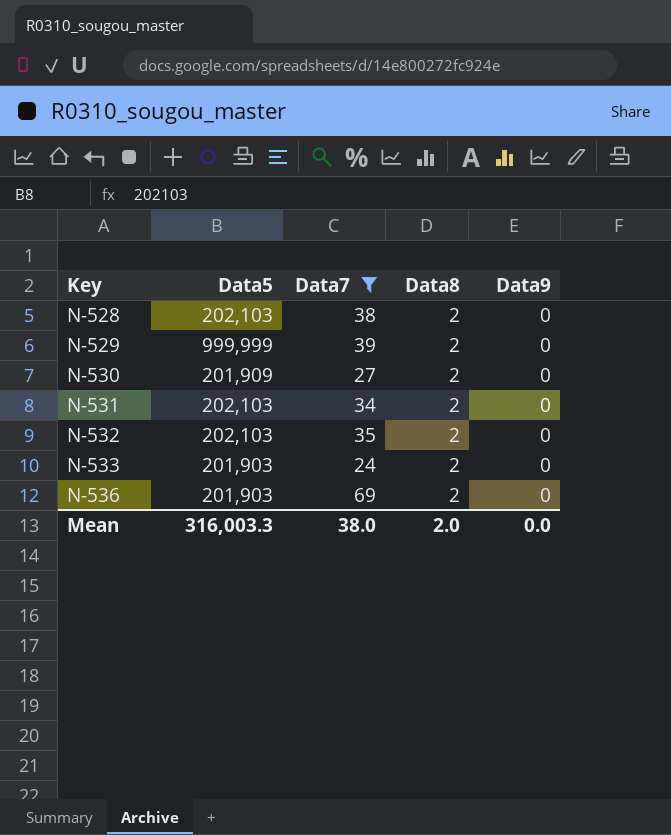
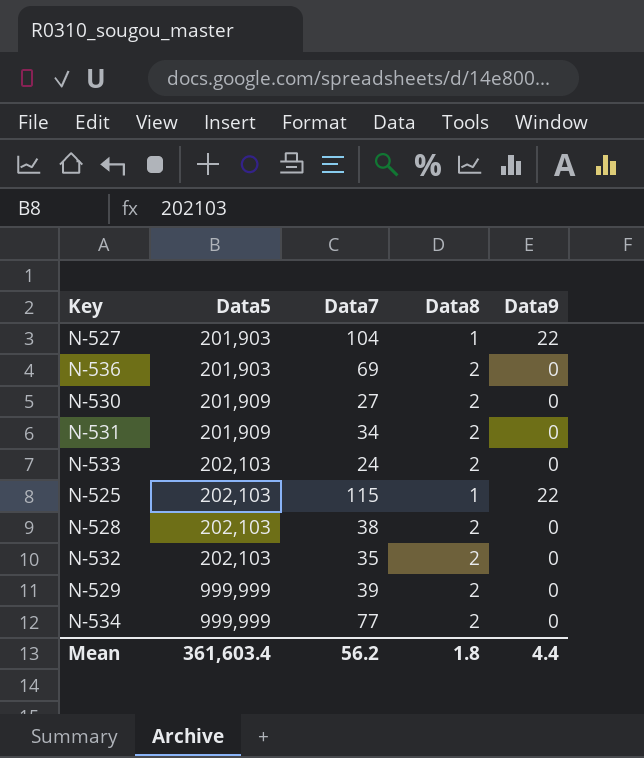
filter: Data7 <= 69 -> none
row order: Key ascending -> Data5 ascending
N-531 | Data5: 202,103 -> 201,909
N-533 | Data5: 201,903 -> 202,103
Mean | Data5: 316,003.3 -> 361,603.4
Mean | Data7: 38.0 -> 56.2
Mean | Data8: 2.0 -> 1.8
Mean | Data9: 0.0 -> 4.4

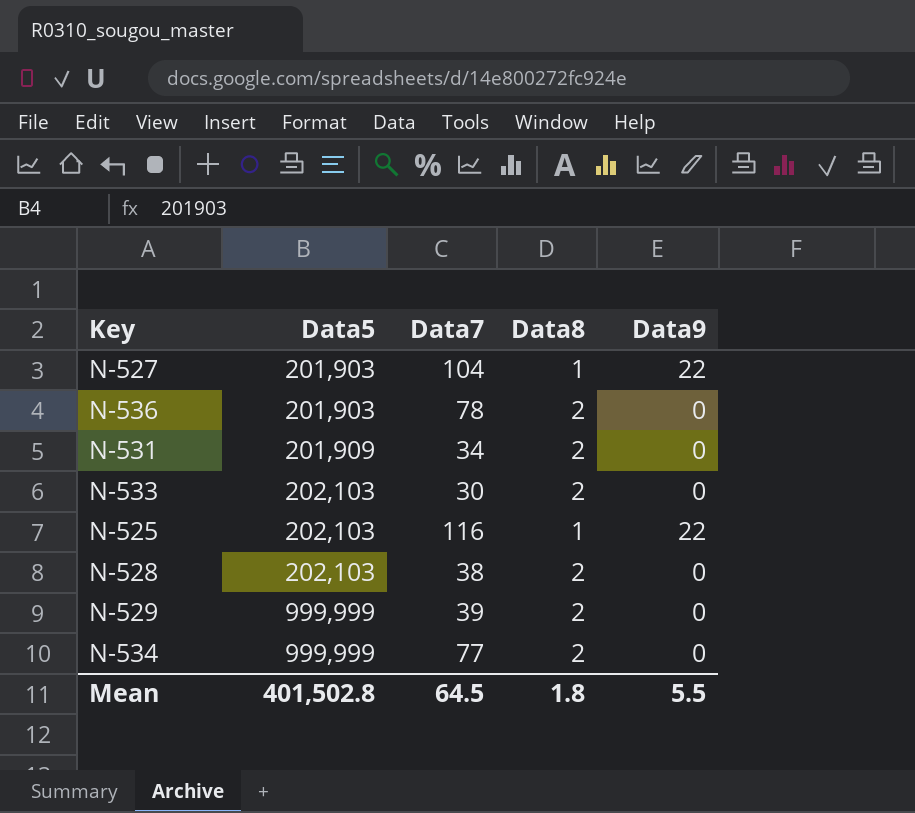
row N-530: 201,909 | 27 | 2 | 0 -> none
row N-532: 202,103 | 35 | 2 | 0 -> none
N-536 | Data7: 69 -> 78
N-533 | Data7: 24 -> 30
N-525 | Data7: 115 -> 116
Mean | Data5: 361,603.4 -> 401,502.8
Mean | Data7: 56.2 -> 64.5
Mean | Data9: 4.4 -> 5.5

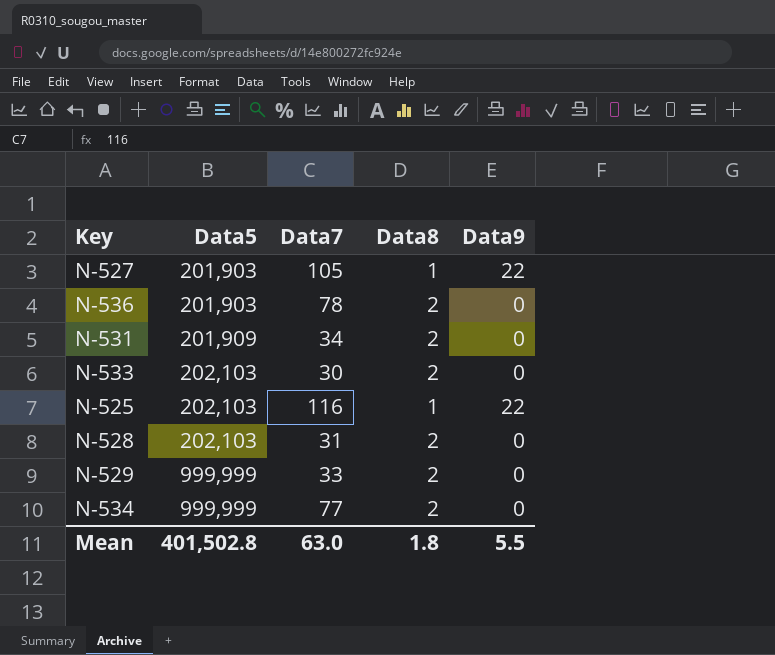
N-527 | Data7: 104 -> 105
N-528 | Data7: 38 -> 31
N-529 | Data7: 39 -> 33
Mean | Data7: 64.5 -> 63.0

